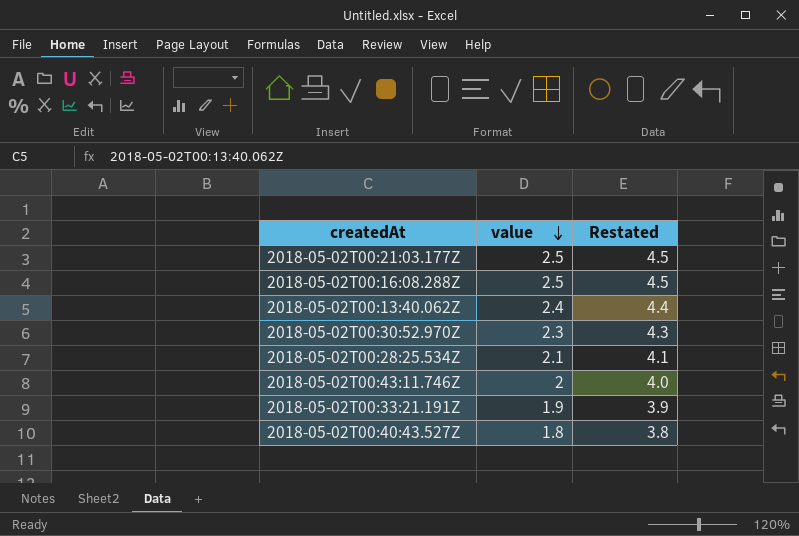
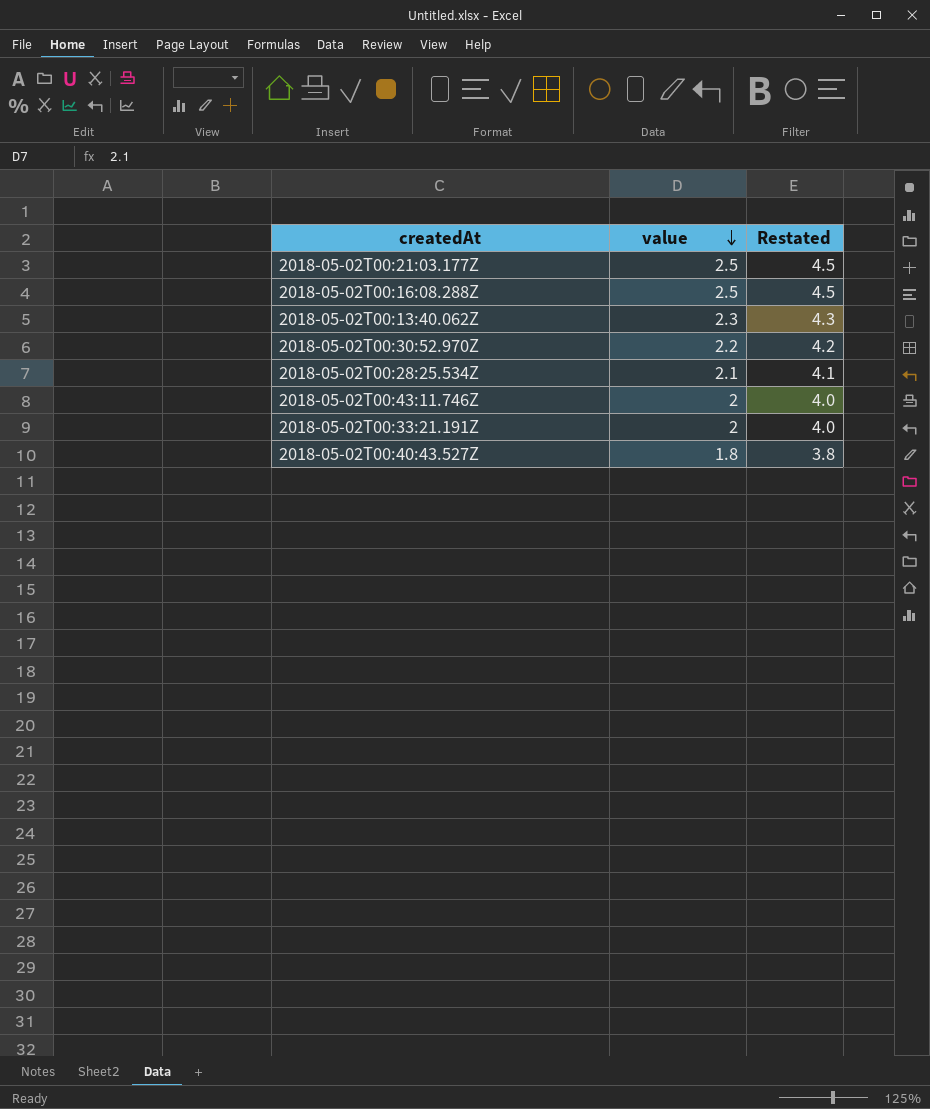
2018-05-02T00:13:40.062Z | value: 2.4 -> 2.3
2018-05-02T00:13:40.062Z | Restated: 4.4 -> 4.3
2018-05-02T00:30:52.970Z | value: 2.3 -> 2.2
2018-05-02T00:30:52.970Z | Restated: 4.3 -> 4.2
2018-05-02T00:33:21.191Z | value: 1.9 -> 2
2018-05-02T00:33:21.191Z | Restated: 3.9 -> 4.0

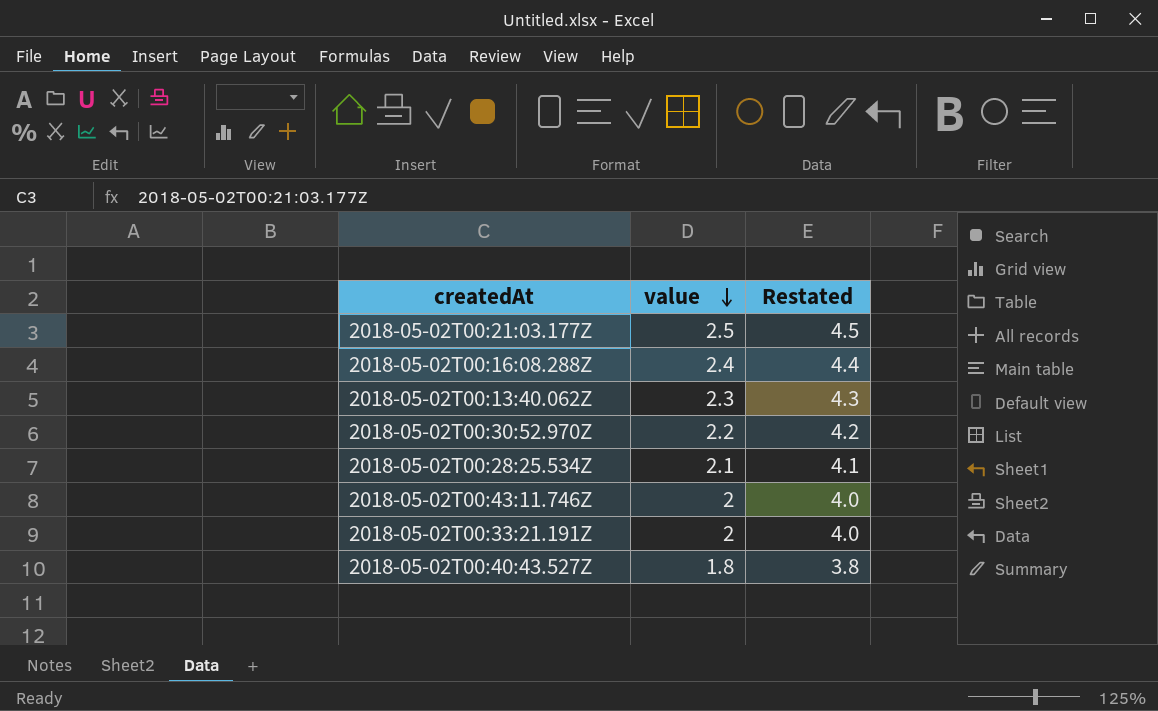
2018-05-02T00:16:08.288Z | value: 2.5 -> 2.4
2018-05-02T00:16:08.288Z | Restated: 4.5 -> 4.4

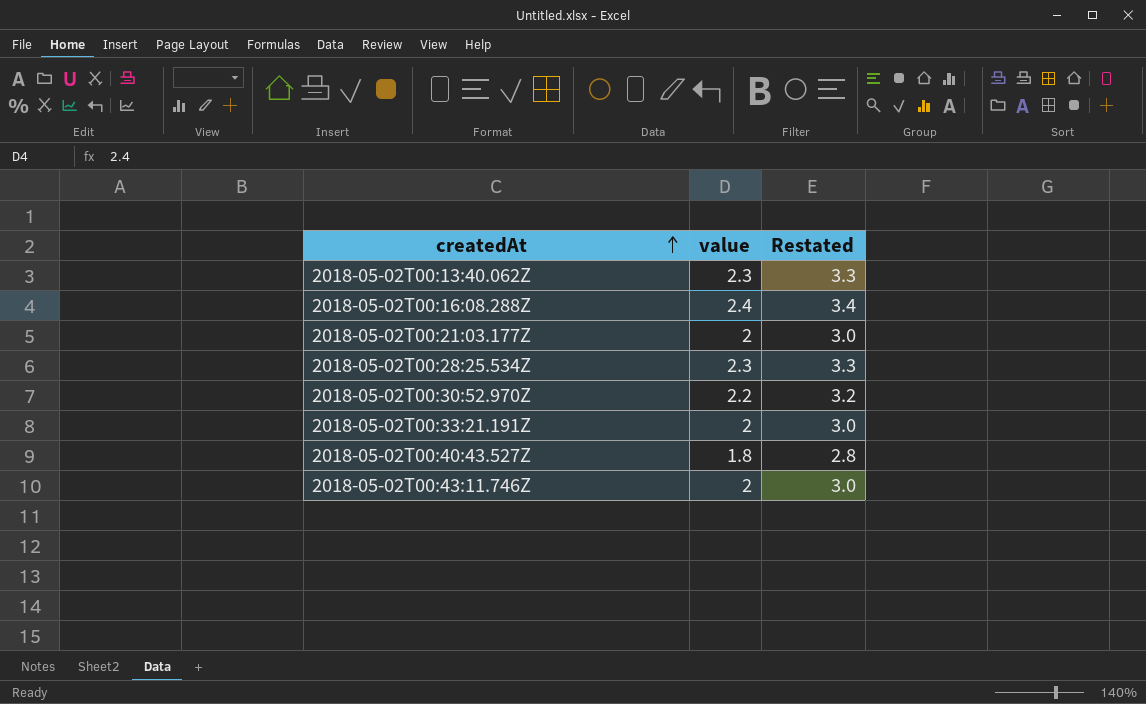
row order: value descending -> createdAt ascending
column Restated | formula: [value] + 2 -> [value] + 1
2018-05-02T00:21:03.177Z | value: 2.5 -> 2
2018-05-02T00:28:25.534Z | value: 2.1 -> 2.3

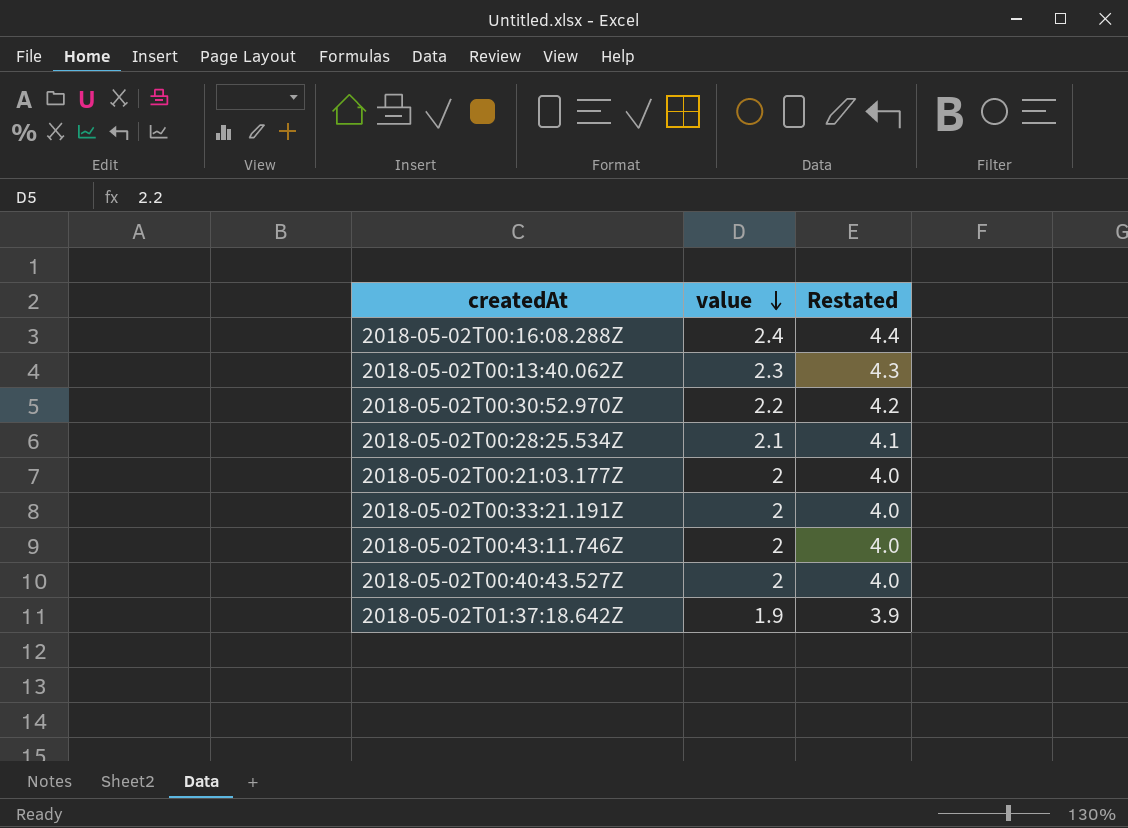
row order: createdAt ascending -> value descending
column Restated | formula: [value] + 1 -> [value] + 2
2018-05-02T00:28:25.534Z | value: 2.3 -> 2.1
2018-05-02T00:40:43.527Z | value: 1.8 -> 2
row 2018-05-02T01:37:18.642Z: none -> 1.9 | 3.9

